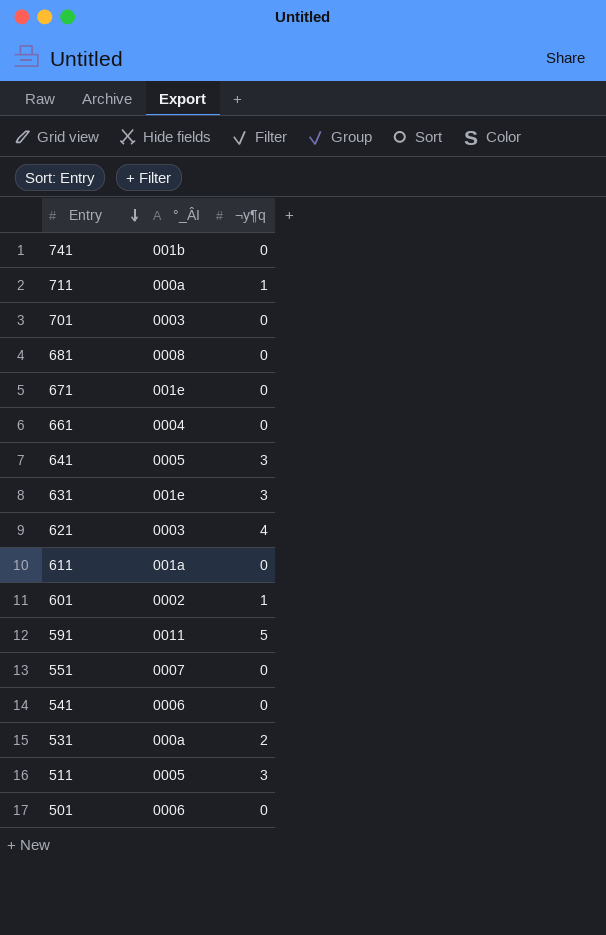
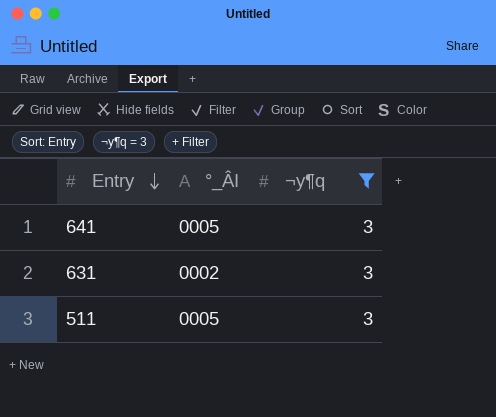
filter: none -> ¬y¶q = 3
631 | °_ÂI: 001e -> 0002

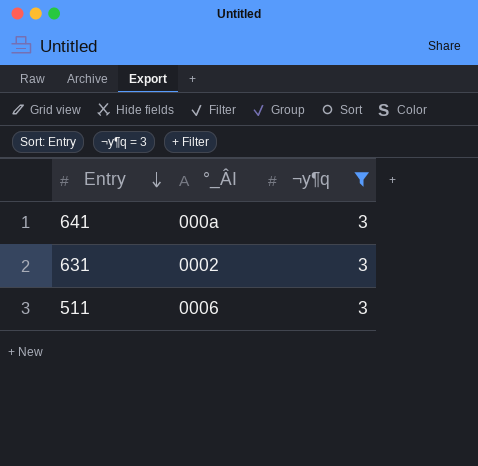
641 | °_ÂI: 0005 -> 000a
511 | °_ÂI: 0005 -> 0006

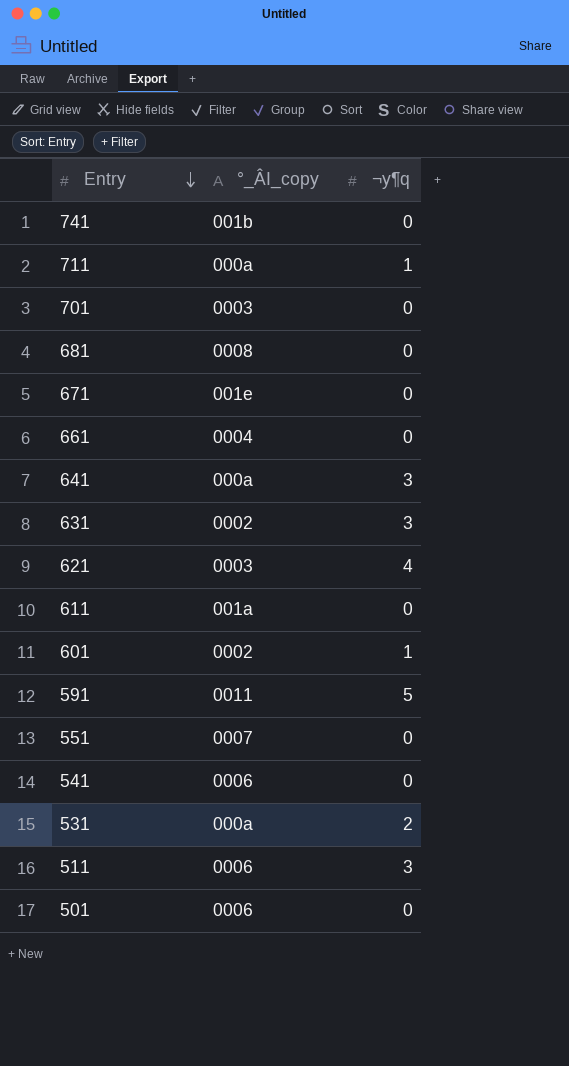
filter: ¬y¶q = 3 -> none
column name: °_ÂI -> °_ÂI_copy

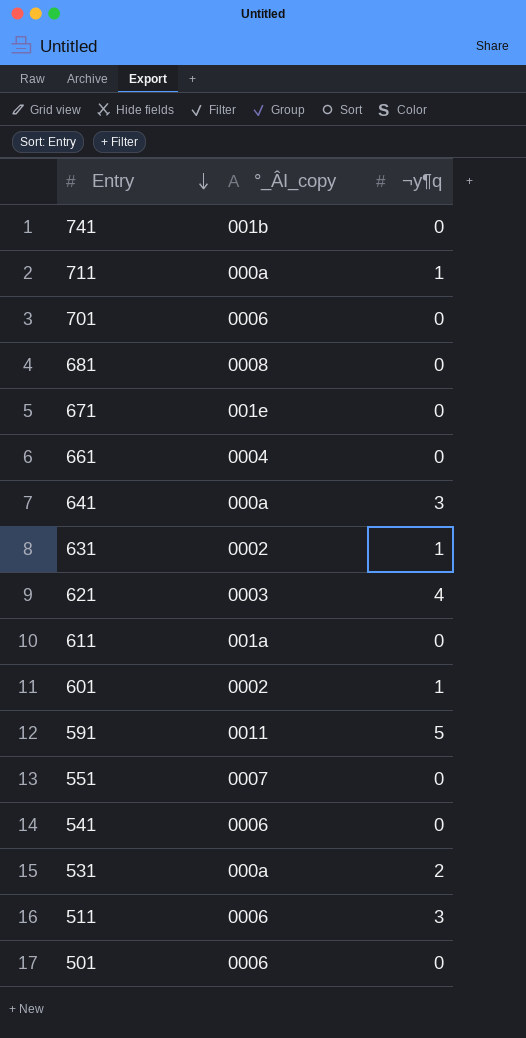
701 | °_ÂI_copy: 0003 -> 0006
631 | ¬y¶q: 3 -> 1

